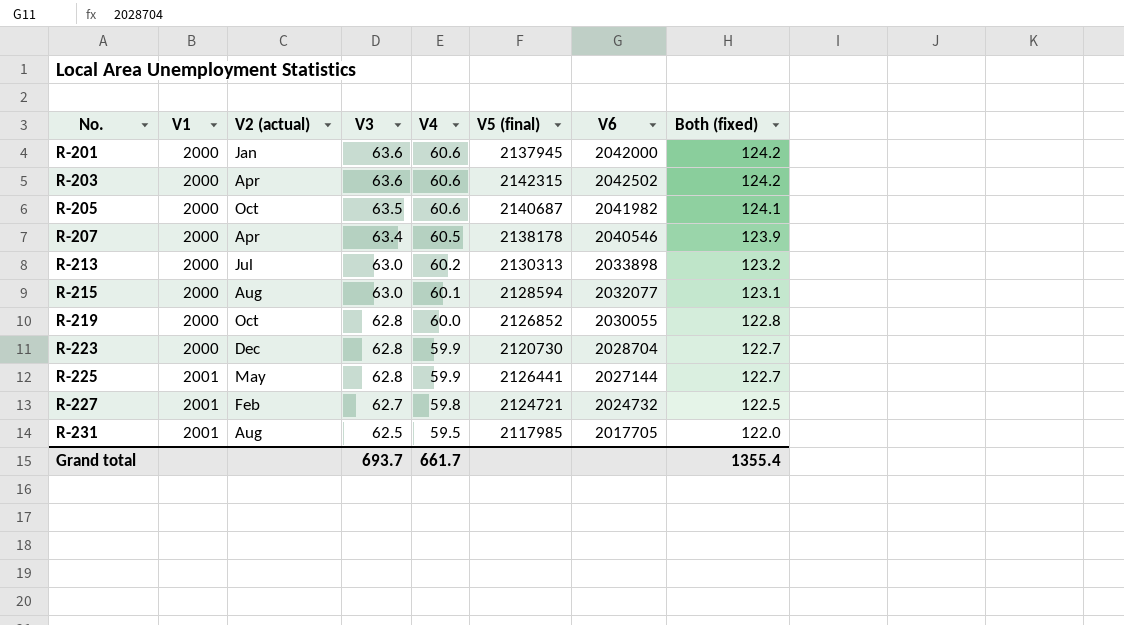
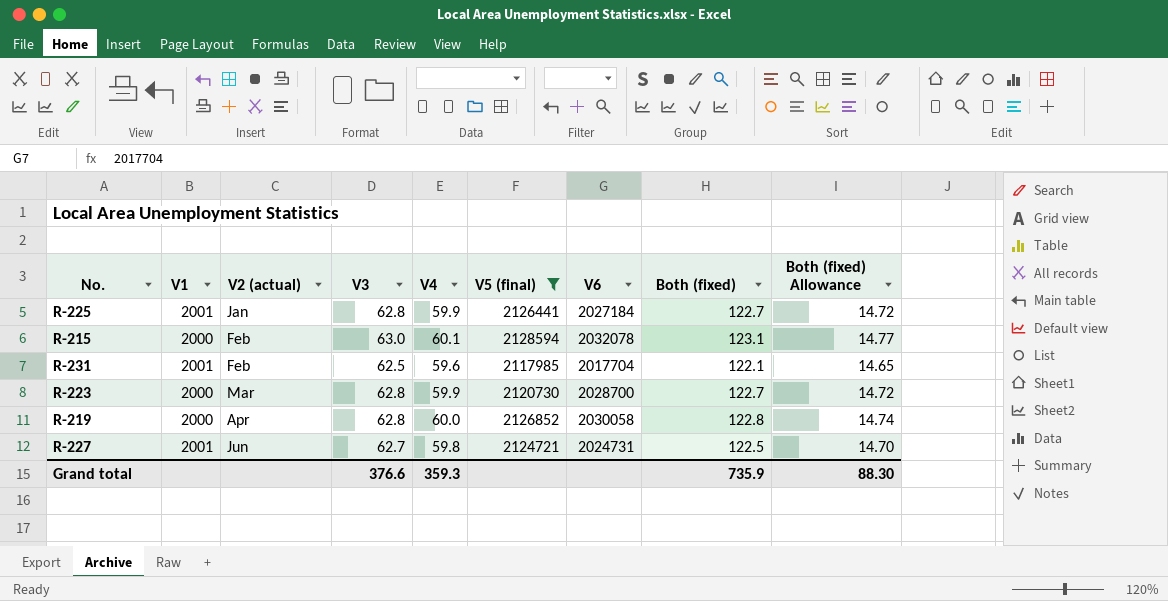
filter: none -> V5 (final) <= 2128594
row order: No. ascending -> V2 (actual) ascending
column Both (fixed) Allowance | formula: none -> [Both (fixed)] * 0.12
R-225 | V2 (actual): May -> Jan
R-225 | V6: 2027144 -> 2027184
R-215 | V2 (actual): Aug -> Feb
R-215 | V6: 2032077 -> 2032078
R-231 | V2 (actual): Aug -> Feb
R-231 | V4: 59.5 -> 59.6
R-231 | V6: 2017705 -> 2017704
R-231 | Both (fixed): 122.0 -> 122.1
R-223 | V2 (actual): Dec -> Mar
R-223 | V6: 2028704 -> 2028700
R-219 | V2 (actual): Oct -> Apr
R-219 | V6: 2030055 -> 2030058
R-227 | V2 (actual): Feb -> Jun
R-227 | V6: 2024732 -> 2024731
Grand total | V3: 693.7 -> 376.6
Grand total | V4: 661.7 -> 359.3
Grand total | Both (fixed): 1355.4 -> 735.9

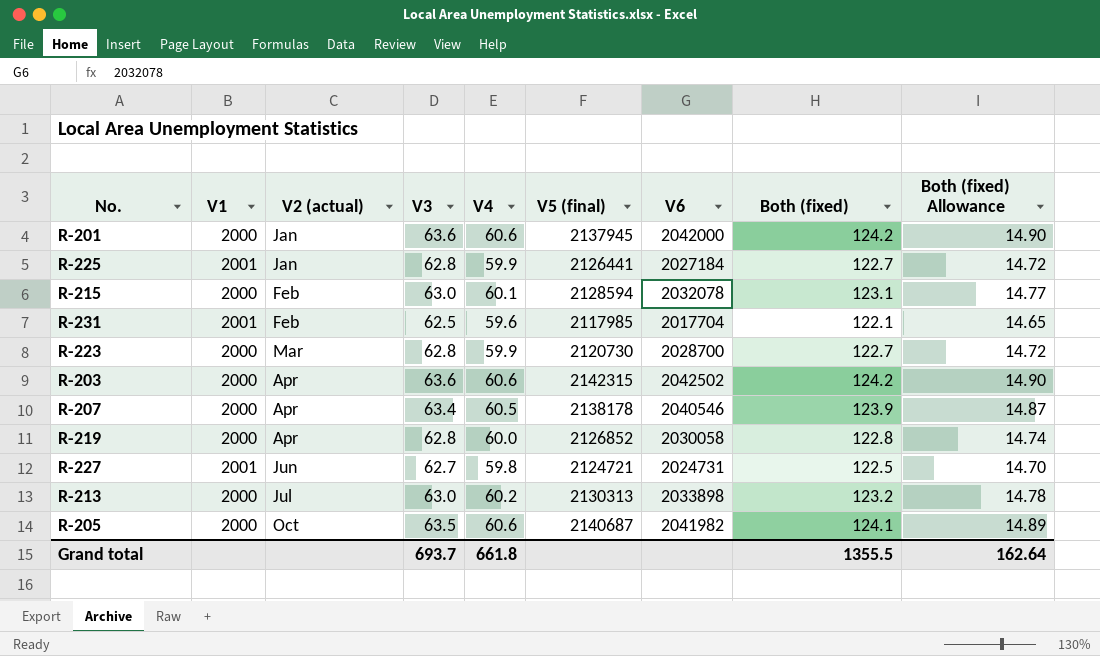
filter: V5 (final) <= 2128594 -> none
Grand total | V3: 376.6 -> 693.7
Grand total | V4: 359.3 -> 661.8
Grand total | Both (fixed): 735.9 -> 1355.5
Grand total | Both (fixed) Allowance: 88.30 -> 162.64

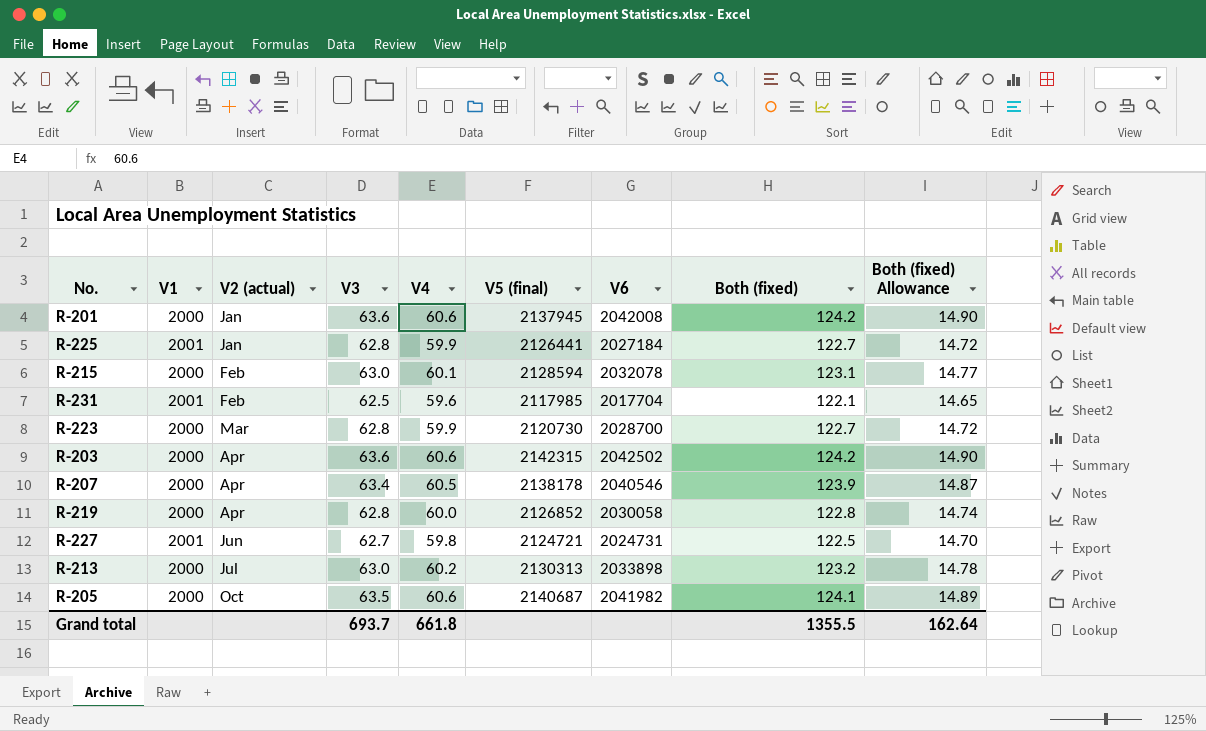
R-201 | V6: 2042000 -> 2042008

